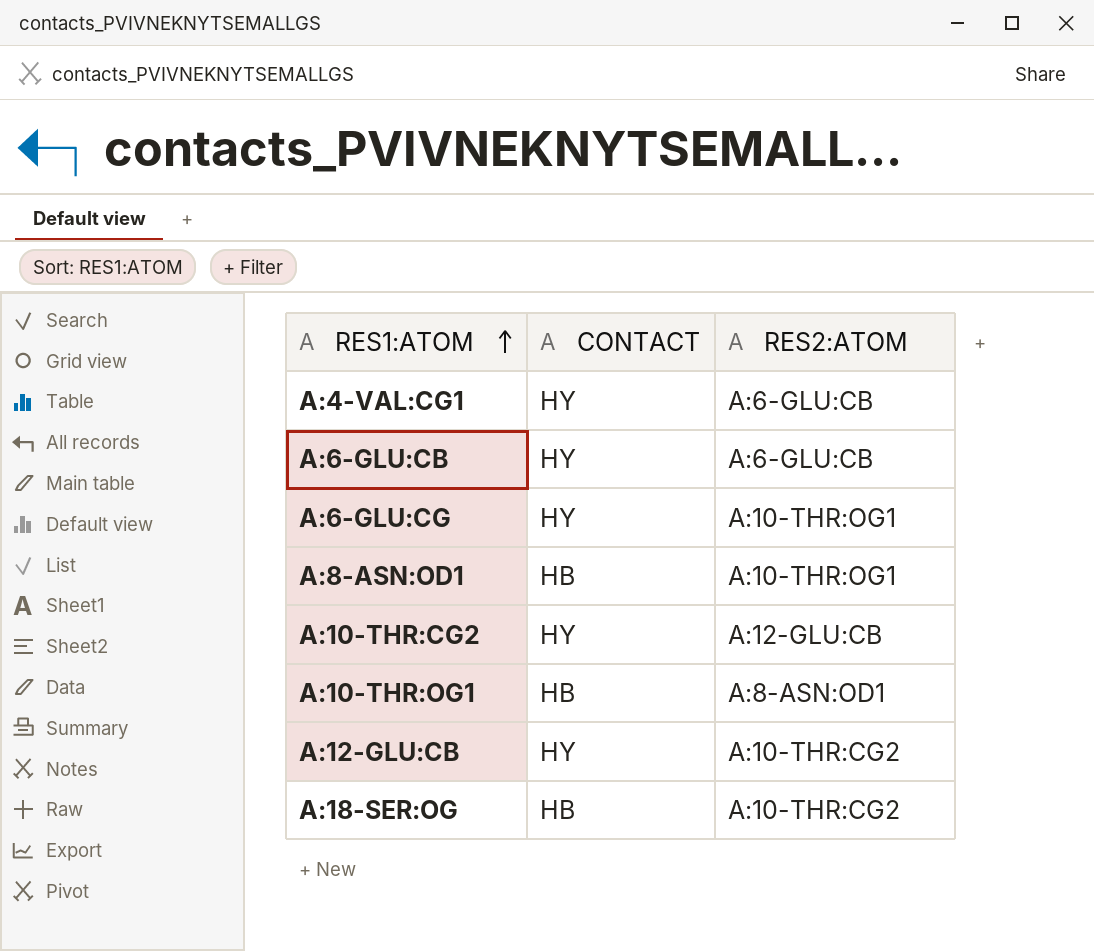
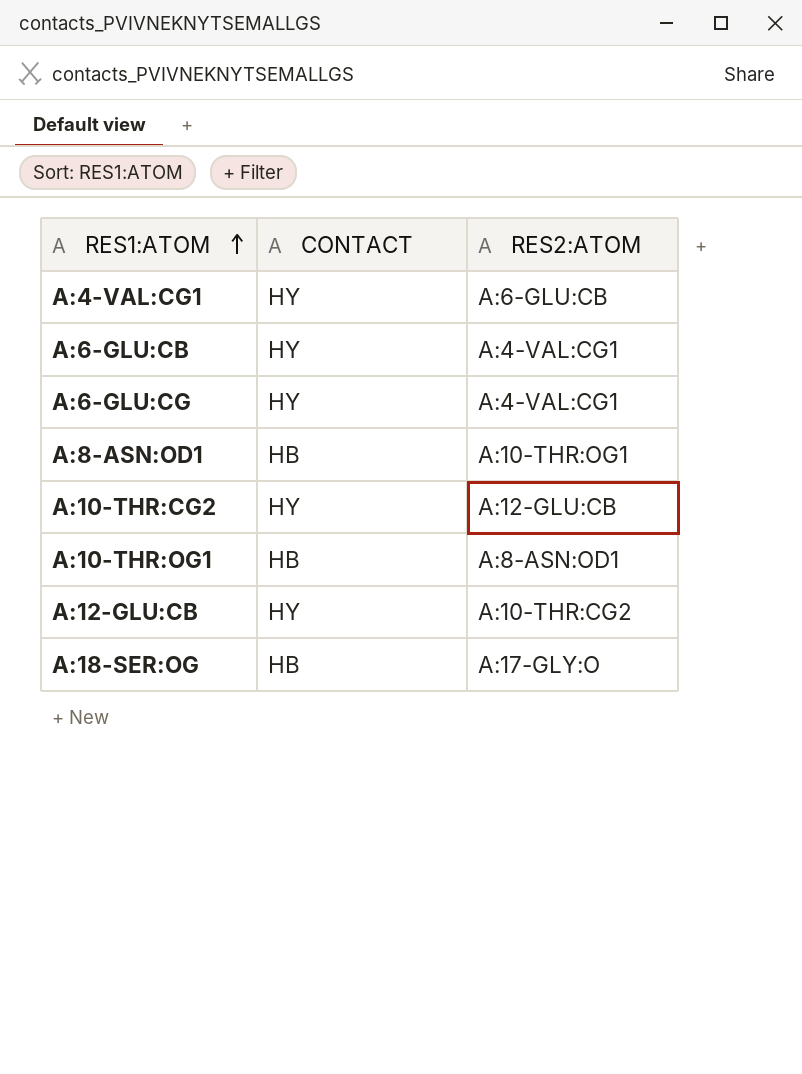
A:6-GLU:CB | RES2:ATOM: A:6-GLU:CB -> A:4-VAL:CG1
A:6-GLU:CG | RES2:ATOM: A:10-THR:OG1 -> A:4-VAL:CG1
A:18-SER:OG | RES2:ATOM: A:10-THR:CG2 -> A:17-GLY:O

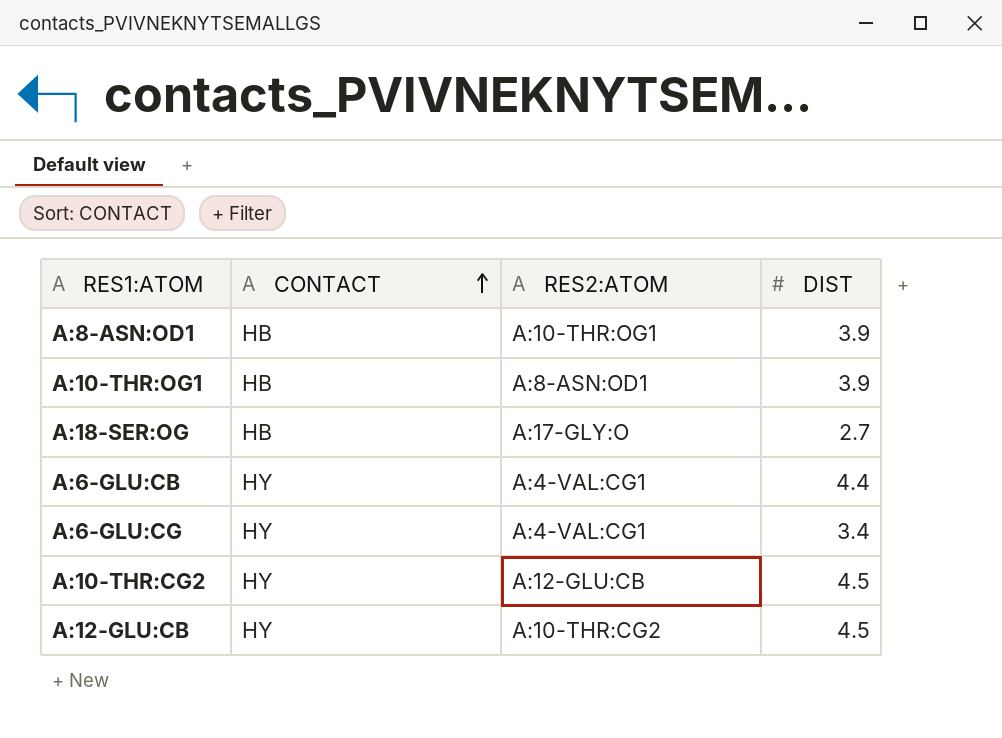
row order: RES1:ATOM ascending -> CONTACT ascending
column DIST | position: none -> 4
row A:4-VAL:CG1: HY | A:6-GLU:CB -> none

